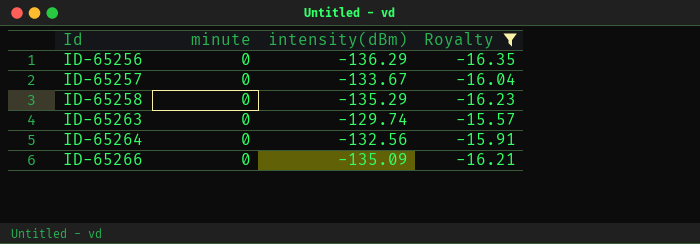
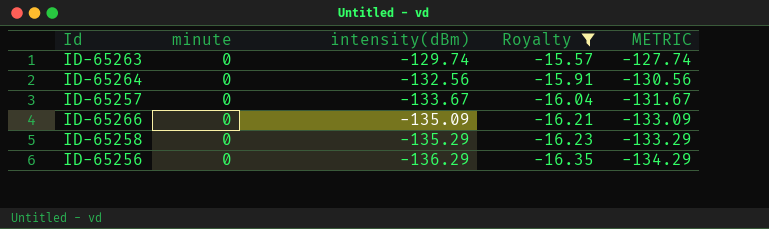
row order: Id ascending -> intensity(dBm) descending
column METRIC | formula: none -> [intensity(dBm)] + 2

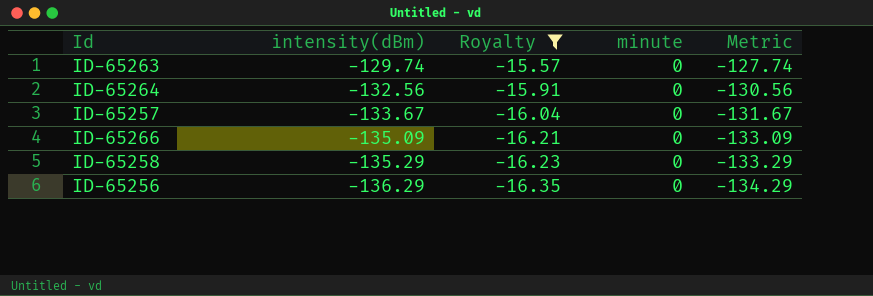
column minute | position: 2 -> 4
column name: METRIC -> Metric

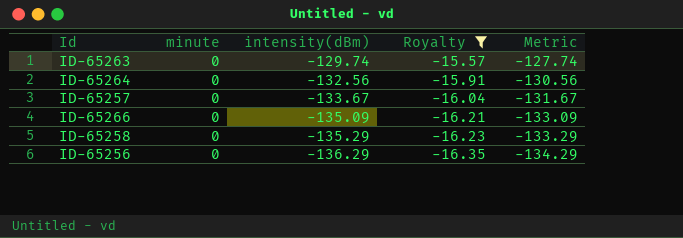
column minute | position: 4 -> 2

